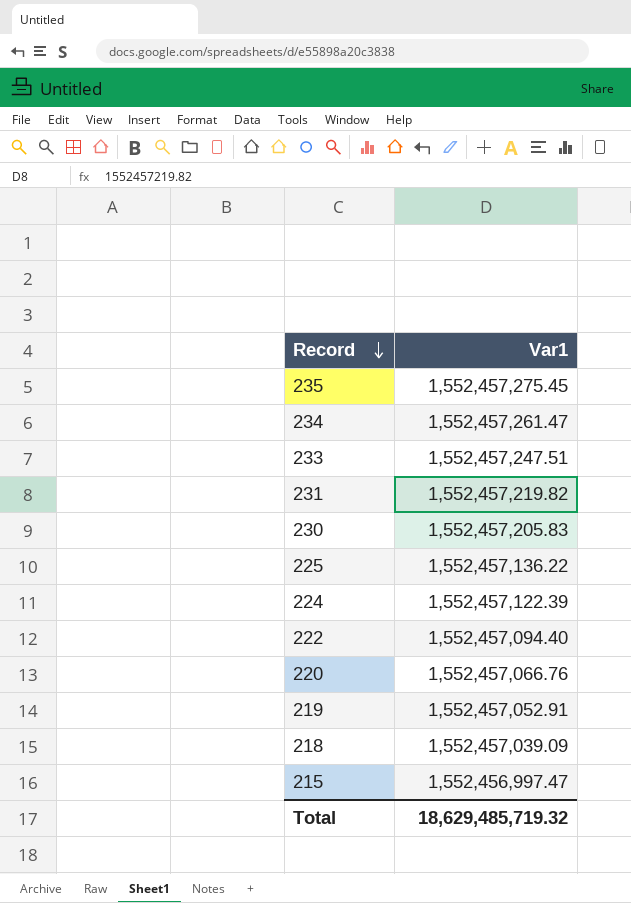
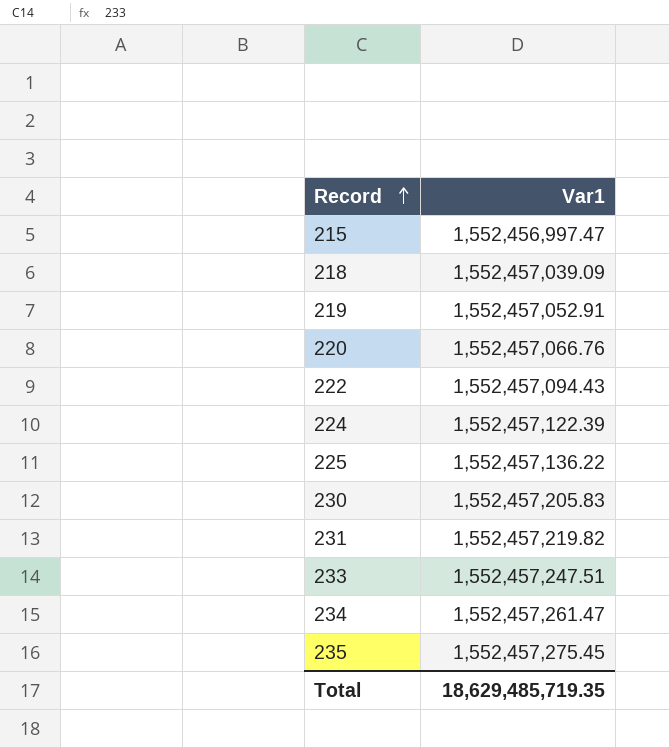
row order: Record descending -> Record ascending
222 | Var1: 1,552,457,094.40 -> 1,552,457,094.43
Total | Var1: 18,629,485,719.32 -> 18,629,485,719.35

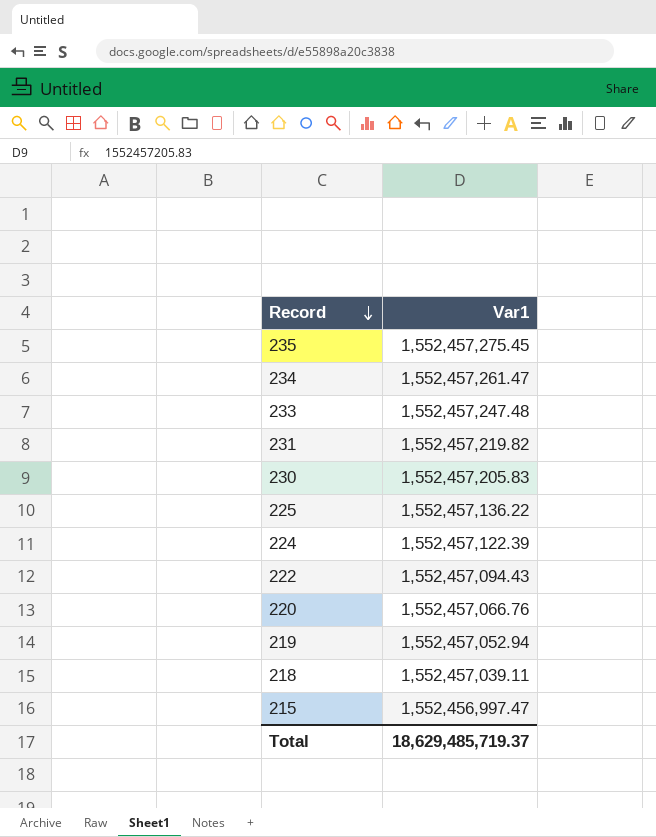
row order: Record ascending -> Record descending
233 | Var1: 1,552,457,247.51 -> 1,552,457,247.48
219 | Var1: 1,552,457,052.91 -> 1,552,457,052.94
218 | Var1: 1,552,457,039.09 -> 1,552,457,039.11
Total | Var1: 18,629,485,719.35 -> 18,629,485,719.37

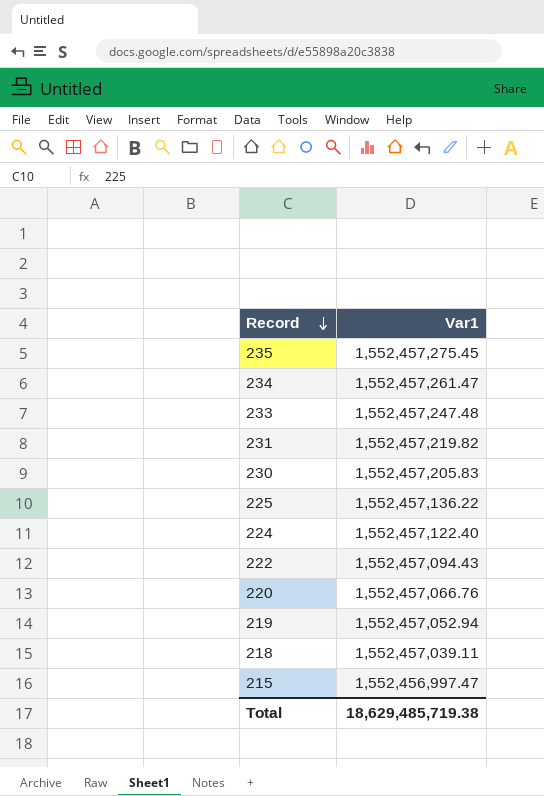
224 | Var1: 1,552,457,122.39 -> 1,552,457,122.40
Total | Var1: 18,629,485,719.37 -> 18,629,485,719.38

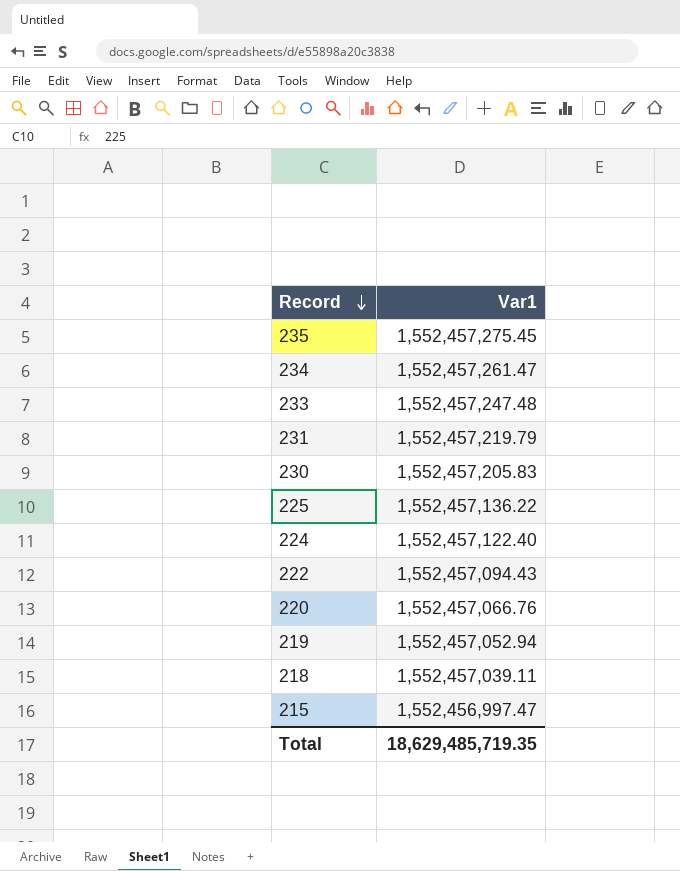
231 | Var1: 1,552,457,219.82 -> 1,552,457,219.79
Total | Var1: 18,629,485,719.38 -> 18,629,485,719.35

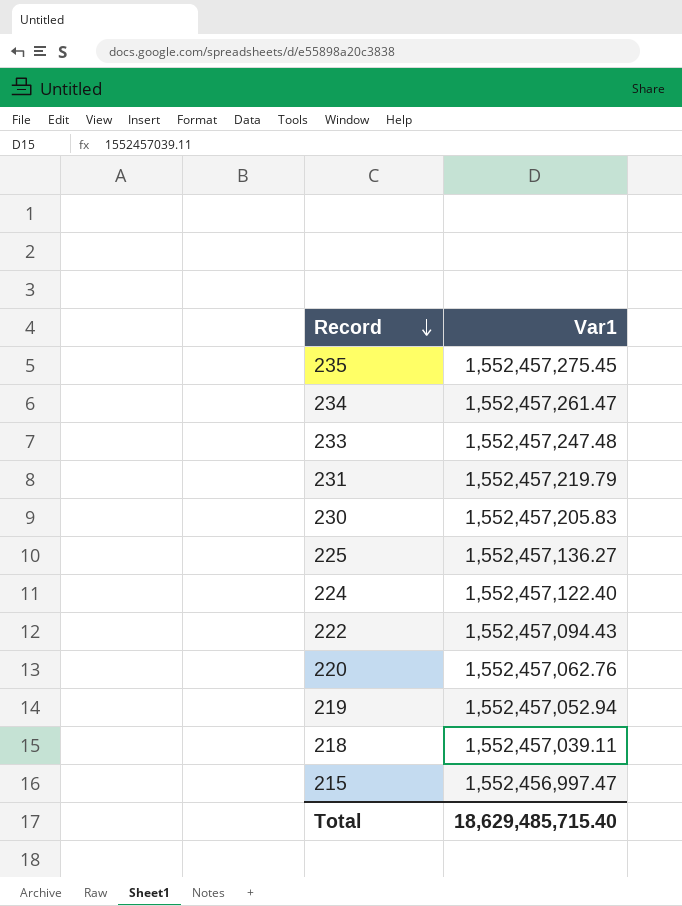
225 | Var1: 1,552,457,136.22 -> 1,552,457,136.27
220 | Var1: 1,552,457,066.76 -> 1,552,457,062.76
Total | Var1: 18,629,485,719.35 -> 18,629,485,715.40

